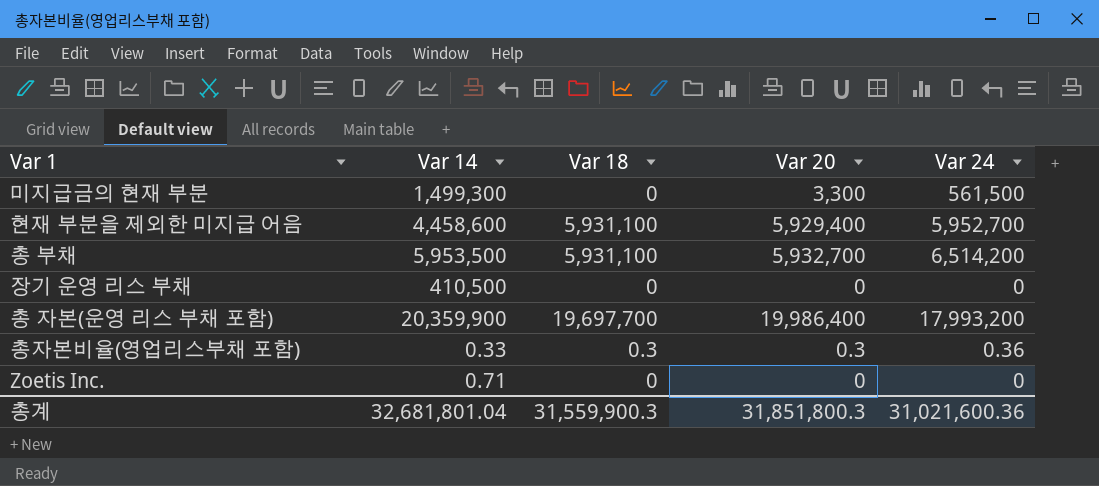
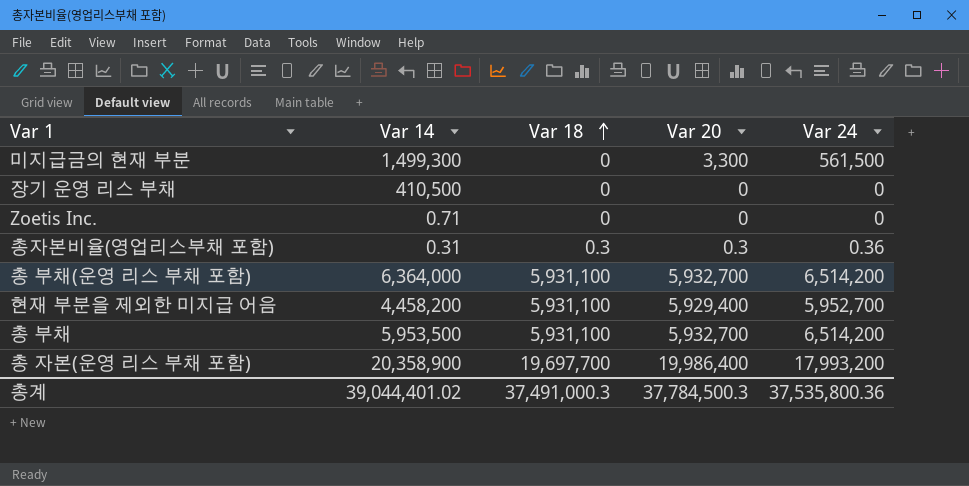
row order: none -> Var 18 ascending
총자본비율(영업리스부채 포함) | Var 14: 0.33 -> 0.31
row 총 부채(운영 리스 부채 포함): none -> 6,364,000 | 5,931,100 | 5,932,700 | 6,514,200
현재 부분을 제외한 미지급 어음 | Var 14: 4,458,600 -> 4,458,200
총 자본(운영 리스 부채 포함) | Var 14: 20,359,900 -> 20,358,900
총계 | Var 14: 32,681,801.04 -> 39,044,401.02
총계 | Var 18: 31,559,900.3 -> 37,491,000.3
총계 | Var 20: 31,851,800.3 -> 37,784,500.3
총계 | Var 24: 31,021,600.36 -> 37,535,800.36

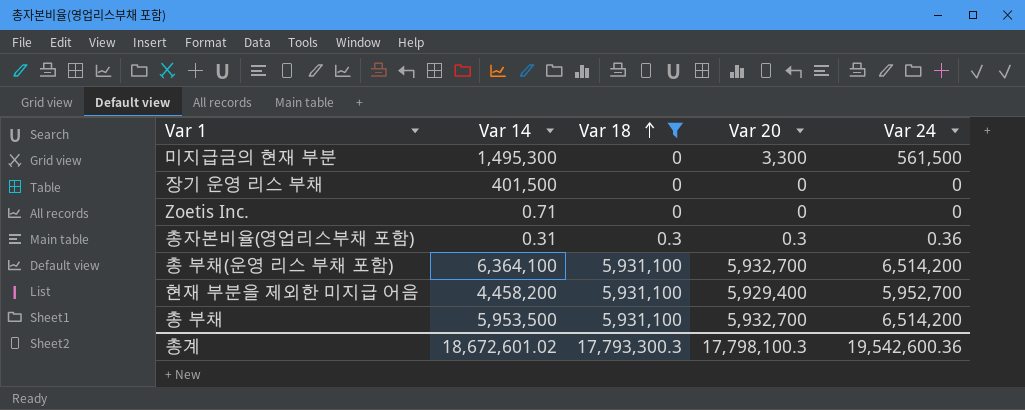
filter: none -> Var 18 != 19,697,700
미지급금의 현재 부분 | Var 14: 1,499,300 -> 1,495,300
장기 운영 리스 부채 | Var 14: 410,500 -> 401,500
총 부채(운영 리스 부채 포함) | Var 14: 6,364,000 -> 6,364,100
총계 | Var 14: 39,044,401.02 -> 18,672,601.02
총계 | Var 18: 37,491,000.3 -> 17,793,300.3
총계 | Var 20: 37,784,500.3 -> 17,798,100.3
총계 | Var 24: 37,535,800.36 -> 19,542,600.36

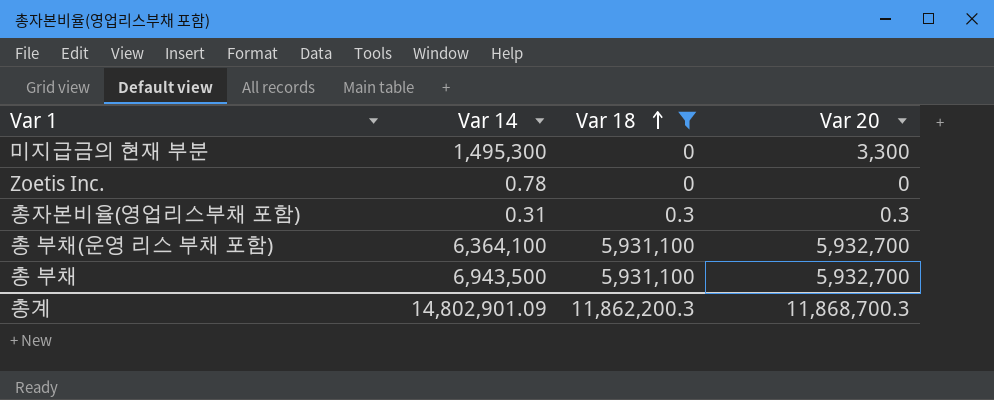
column Var 24 | position: 5 -> none
row 장기 운영 리스 부채: 401,500 | 0 | 0 | 0 -> none
row 현재 부분을 제외한 미지급 어음: 4,458,200 | 5,931,100 | 5,929,400 | 5,952,700 -> none
Zoetis Inc. | Var 14: 0.71 -> 0.78
총 부채 | Var 14: 5,953,500 -> 6,943,500
총계 | Var 14: 18,672,601.02 -> 14,802,901.09
총계 | Var 18: 17,793,300.3 -> 11,862,200.3
총계 | Var 20: 17,798,100.3 -> 11,868,700.3

